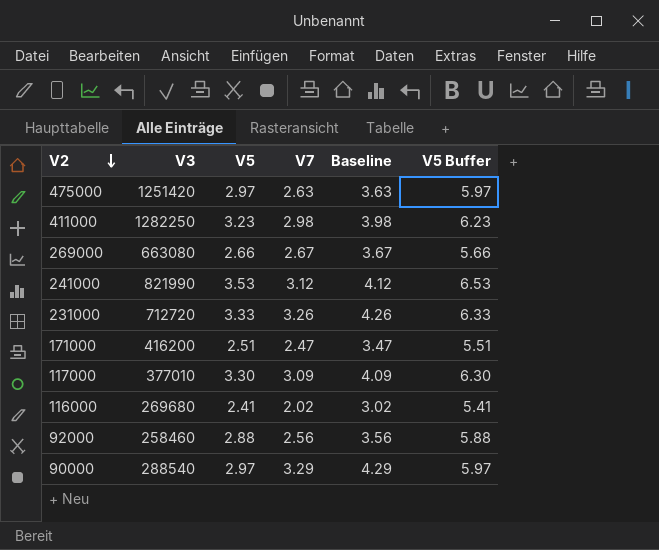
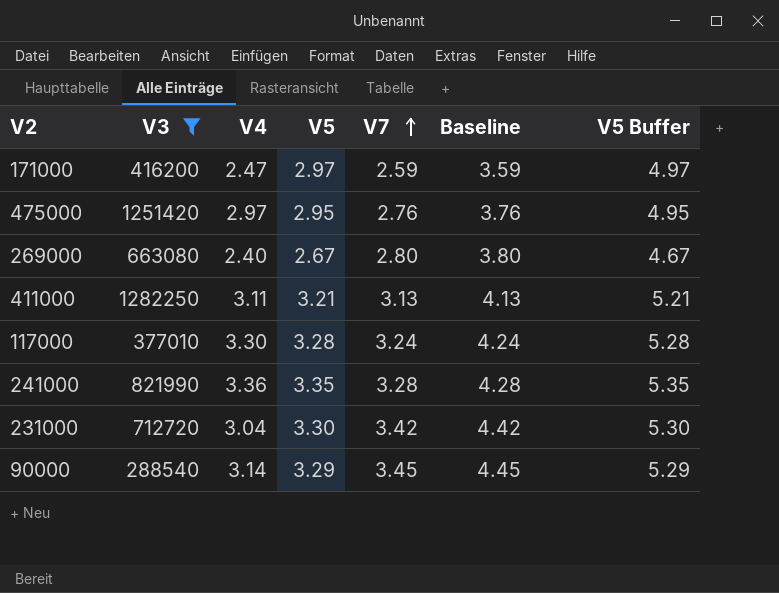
filter: none -> V3 >= 288540
row order: V2 descending -> V7 ascending
column V4 | position: none -> 3
column V5 Buffer | formula: [V5] + 3 -> [V5] + 2
171000 | V5: 2.51 -> 2.97
171000 | V7: 2.47 -> 2.59
171000 | Baseline: 3.47 -> 3.59
475000 | V5: 2.97 -> 2.95
475000 | V7: 2.63 -> 2.76
475000 | Baseline: 3.63 -> 3.76
269000 | V5: 2.66 -> 2.67
269000 | V7: 2.67 -> 2.80
269000 | Baseline: 3.67 -> 3.80
411000 | V5: 3.23 -> 3.21
411000 | V7: 2.98 -> 3.13
411000 | Baseline: 3.98 -> 4.13
117000 | V5: 3.30 -> 3.28
117000 | V7: 3.09 -> 3.24
117000 | Baseline: 4.09 -> 4.24
241000 | V5: 3.53 -> 3.35
241000 | V7: 3.12 -> 3.28
241000 | Baseline: 4.12 -> 4.28
231000 | V5: 3.33 -> 3.30
231000 | V7: 3.26 -> 3.42
231000 | Baseline: 4.26 -> 4.42
90000 | V5: 2.97 -> 3.29
90000 | V7: 3.29 -> 3.45
90000 | Baseline: 4.29 -> 4.45

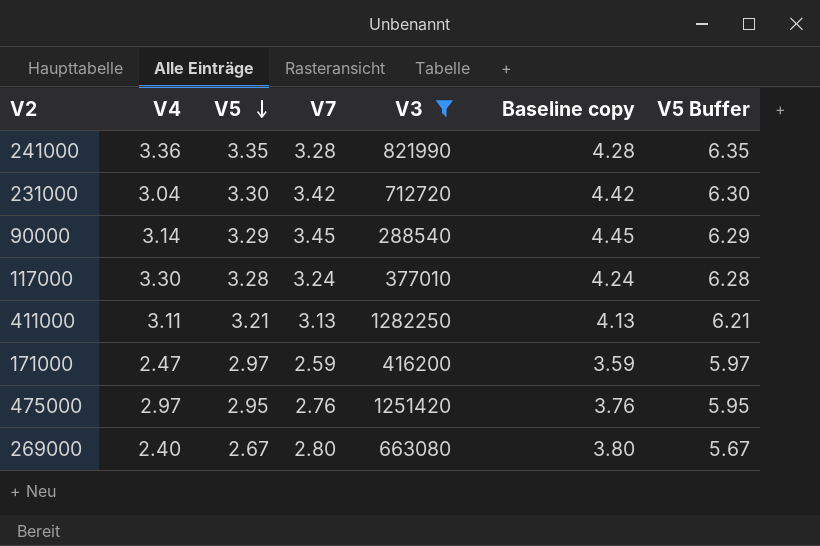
row order: V7 ascending -> V5 descending
column V3 | position: 2 -> 5
column name: Baseline -> Baseline copy
column V5 Buffer | formula: [V5] + 2 -> [V5] + 3

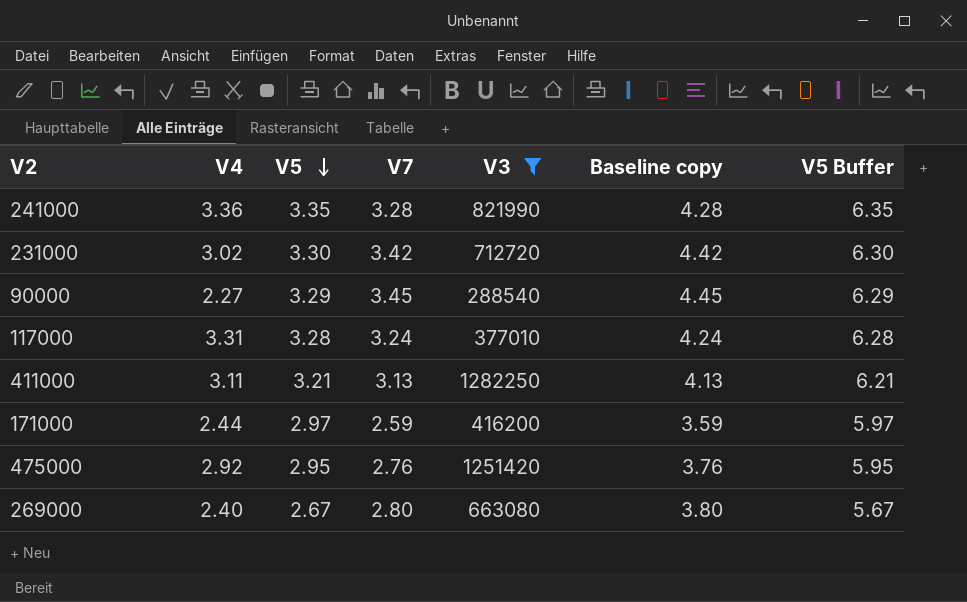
231000 | V4: 3.04 -> 3.02
90000 | V4: 3.14 -> 2.27
117000 | V4: 3.30 -> 3.31
171000 | V4: 2.47 -> 2.44
475000 | V4: 2.97 -> 2.92

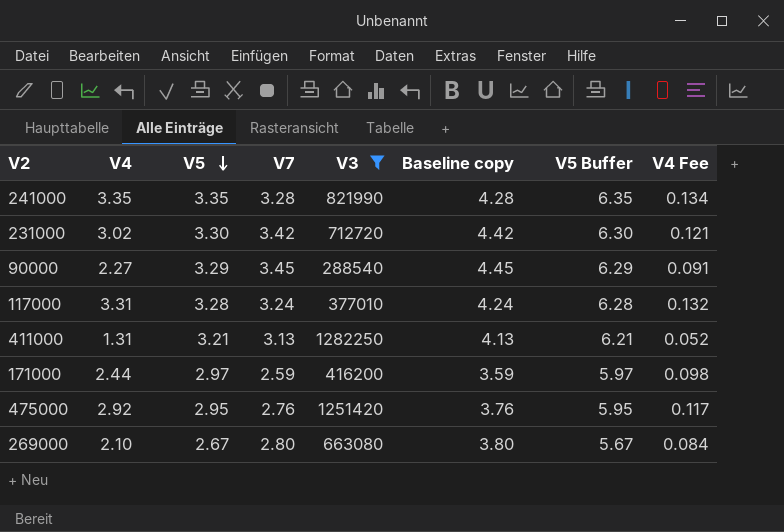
column V4 Fee | formula: none -> [V4] * 0.04
241000 | V4: 3.36 -> 3.35
411000 | V4: 3.11 -> 1.31
269000 | V4: 2.40 -> 2.10

